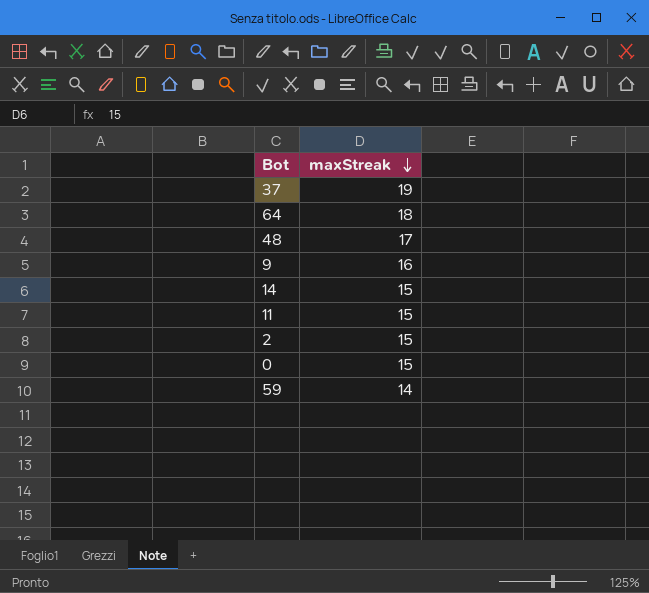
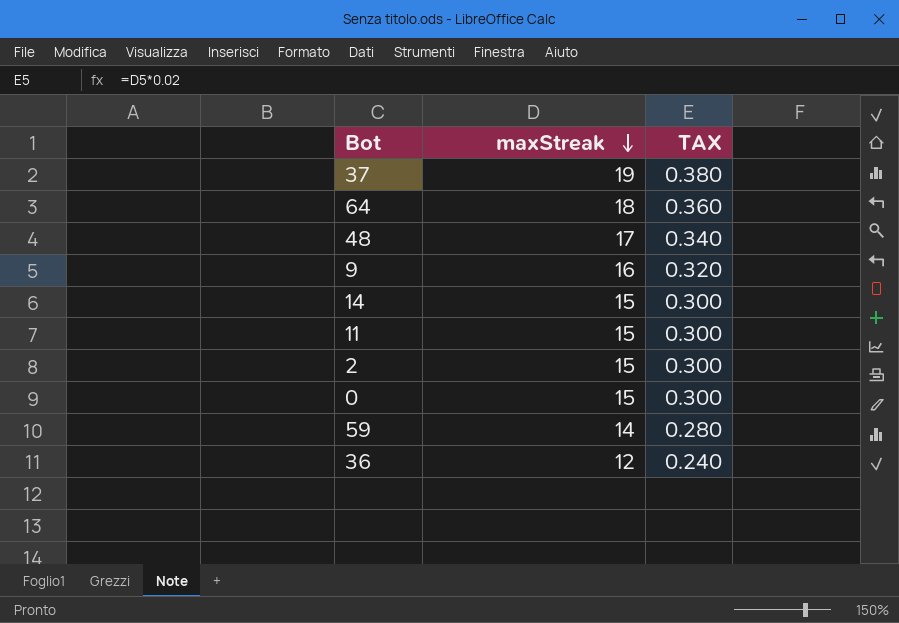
column TAX | formula: none -> [maxStreak] * 0.02
row 36: none -> 12 | 0.240

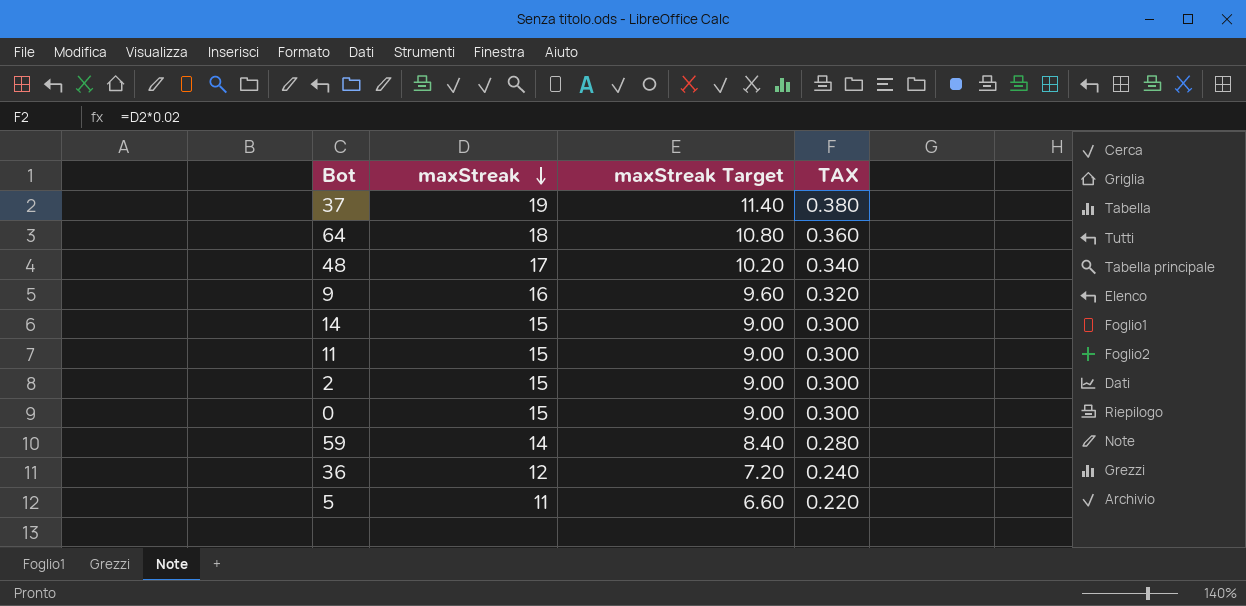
column maxStreak Target | formula: none -> [maxStreak] * 0.6
row 5: none -> 11 | 6.60 | 0.220

